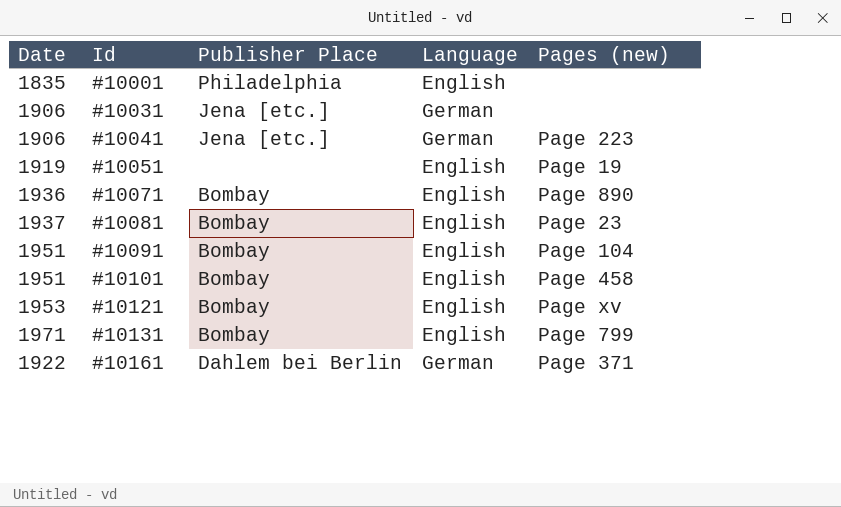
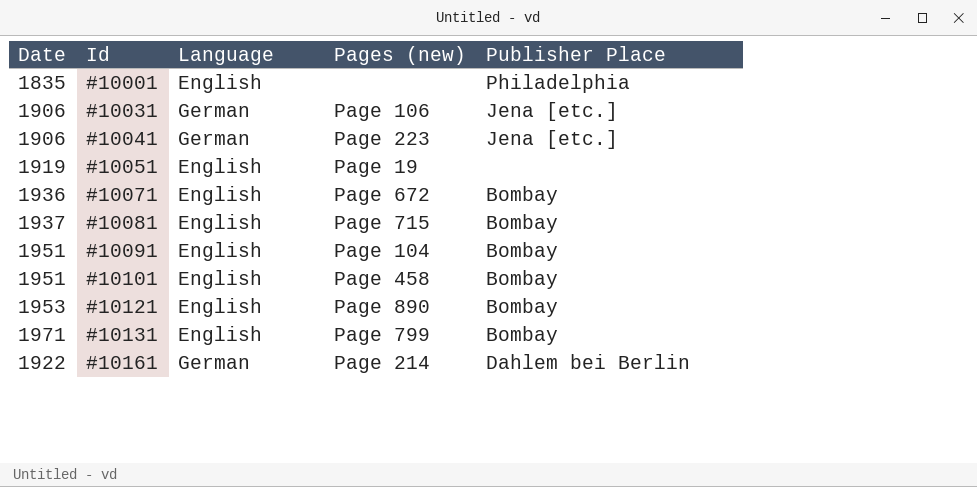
column Publisher Place | position: 3 -> 5
#10031 | Pages (new): none -> Page 106
#10071 | Pages (new): Page 890 -> Page 672
#10081 | Pages (new): Page 23 -> Page 715
#10121 | Pages (new): Page xv -> Page 890
#10161 | Pages (new): Page 371 -> Page 214

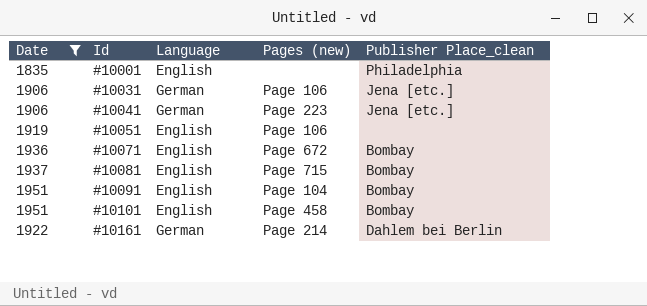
filter: none -> Date <= 1951
column name: Publisher Place -> Publisher Place_clean
#10051 | Pages (new): Page 19 -> Page 106

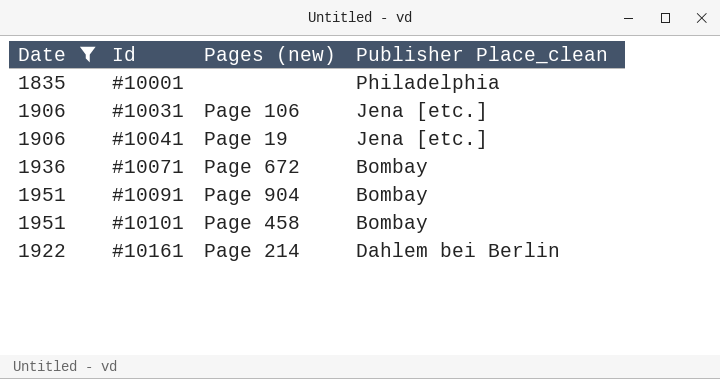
column Language | position: 3 -> none
row #10051: 1919 | English | Page 106 | none -> none
row #10081: 1937 | English | Page 715 | Bombay -> none
#10041 | Pages (new): Page 223 -> Page 19
#10091 | Pages (new): Page 104 -> Page 904

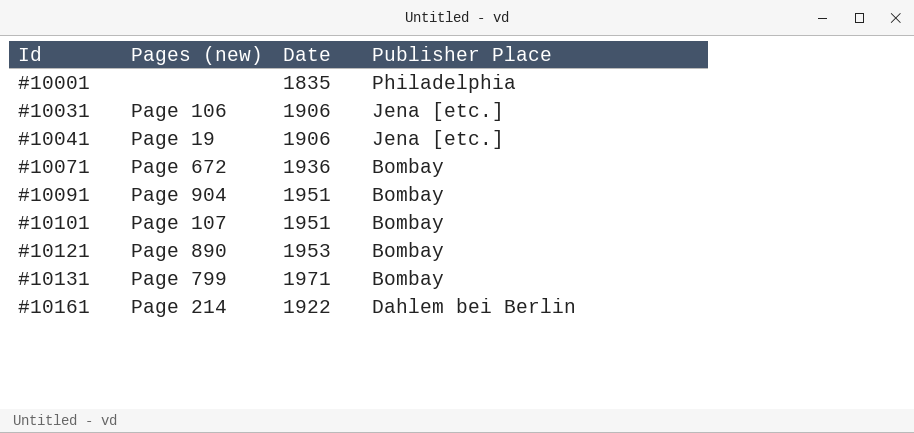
filter: Date <= 1951 -> none
column Date | position: 1 -> 3
column name: Publisher Place_clean -> Publisher Place
#10101 | Pages (new): Page 458 -> Page 107

